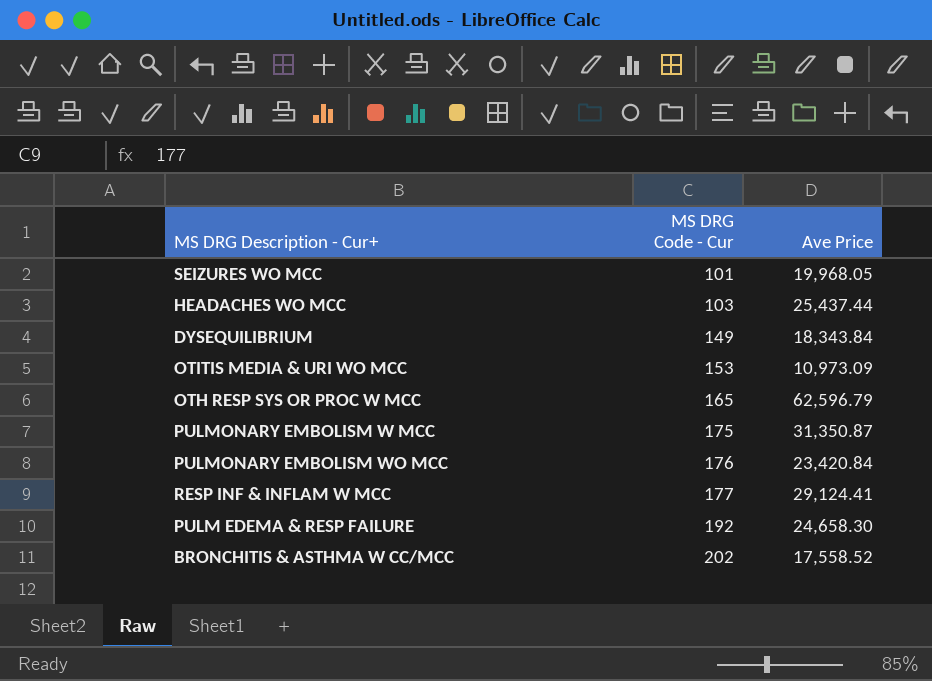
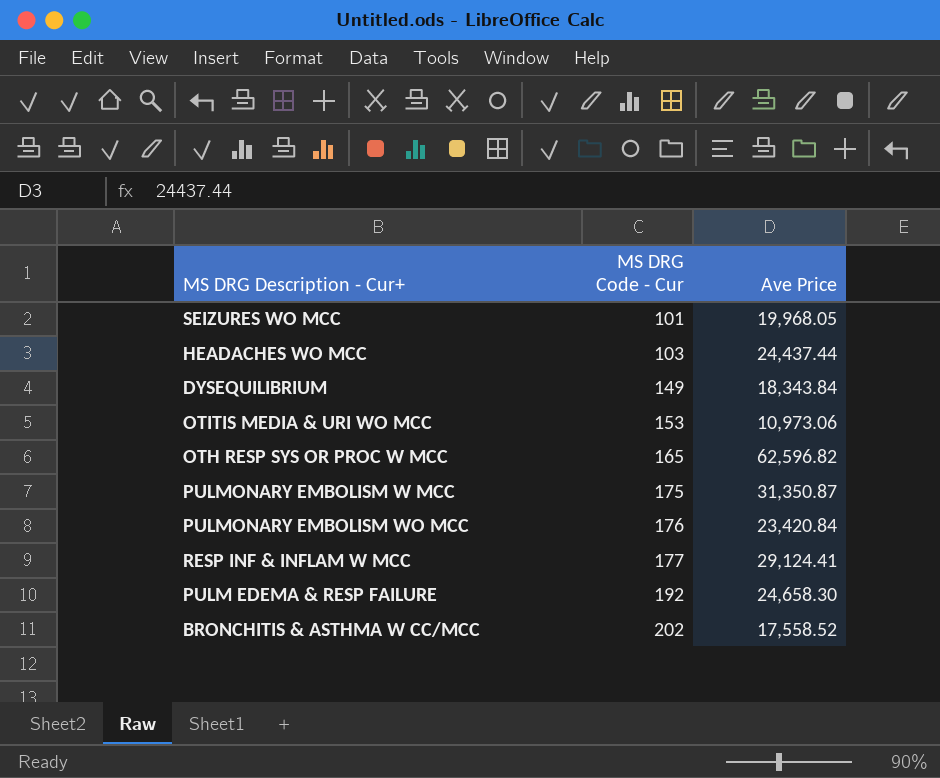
HEADACHES WO MCC | Ave Price: 25,437.44 -> 24,437.44
OTITIS MEDIA & URI WO MCC | Ave Price: 10,973.09 -> 10,973.06
OTH RESP SYS OR PROC W MCC | Ave Price: 62,596.79 -> 62,596.82

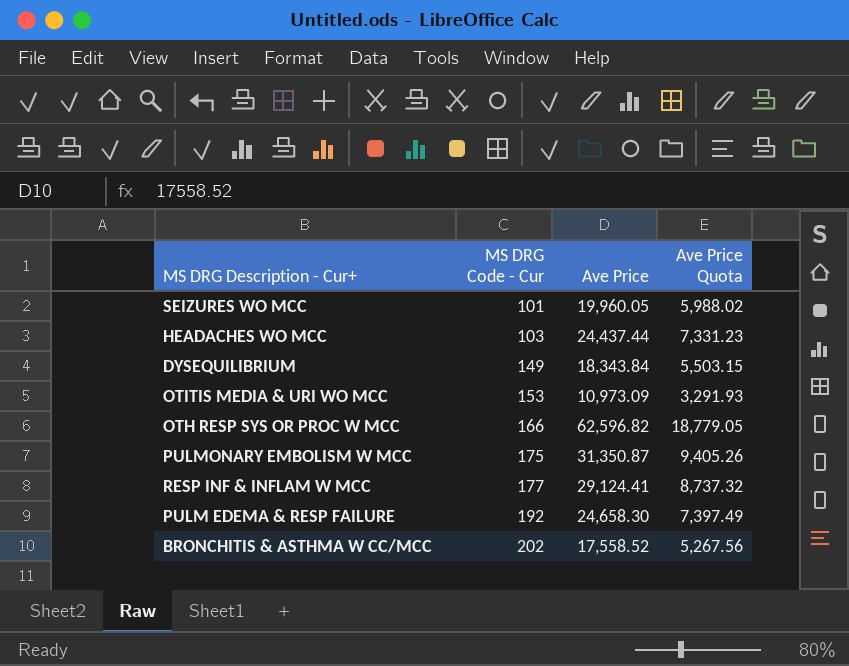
column Ave Price Quota | formula: none -> [Ave Price] * 0.3
row PULMONARY EMBOLISM WO MCC: 176 | 23,420.84 -> none
SEIZURES WO MCC | Ave Price: 19,968.05 -> 19,960.05
OTITIS MEDIA & URI WO MCC | Ave Price: 10,973.06 -> 10,973.09
OTH RESP SYS OR PROC W MCC | MS DRG Code - Cur: 165 -> 166

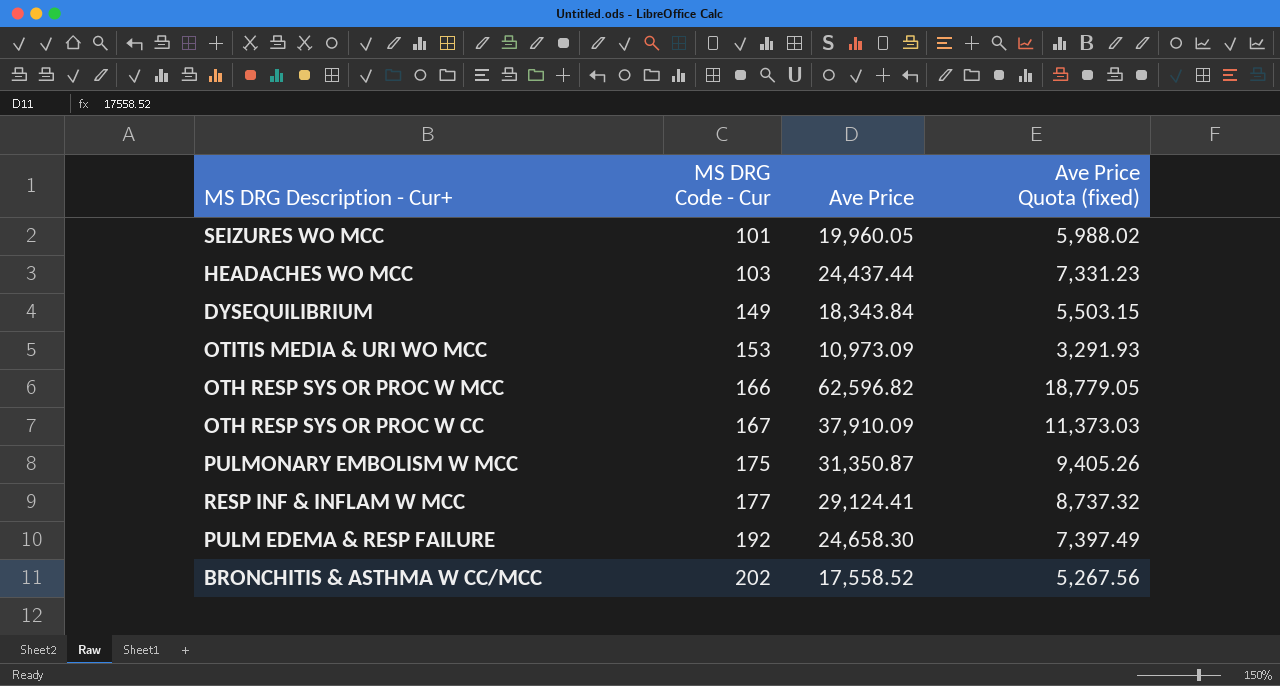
column name: Ave Price Quota -> Ave Price Quota (fixed)
row OTH RESP SYS OR PROC W CC: none -> 167 | 37,910.09 | 11,373.03

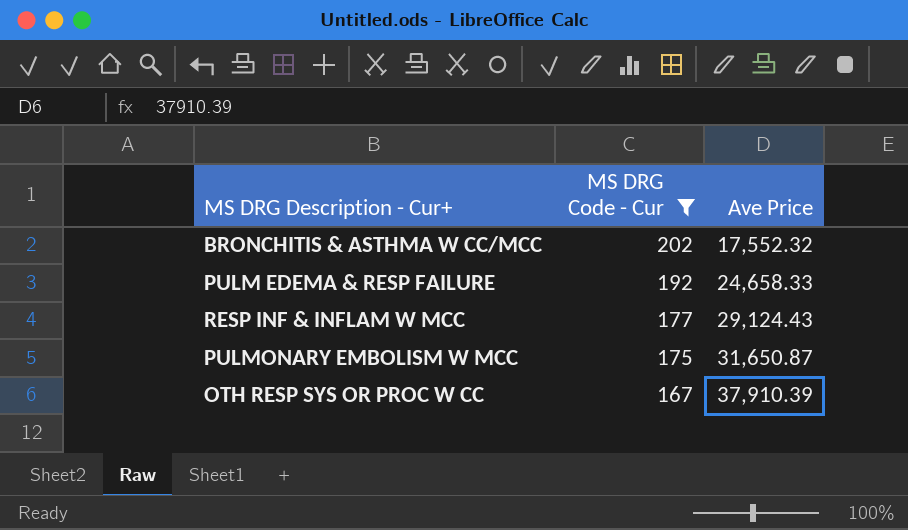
filter: none -> MS DRG Code - Cur >= 167
row order: MS DRG Code - Cur ascending -> MS DRG Code - Cur descending
column Ave Price Quota (fixed) | formula: [Ave Price] * 0.3 -> none
BRONCHITIS & ASTHMA W CC/MCC | Ave Price: 17,558.52 -> 17,552.32
PULM EDEMA & RESP FAILURE | Ave Price: 24,658.30 -> 24,658.33
RESP INF & INFLAM W MCC | Ave Price: 29,124.41 -> 29,124.43
PULMONARY EMBOLISM W MCC | Ave Price: 31,350.87 -> 31,650.87
OTH RESP SYS OR PROC W CC | Ave Price: 37,910.09 -> 37,910.39

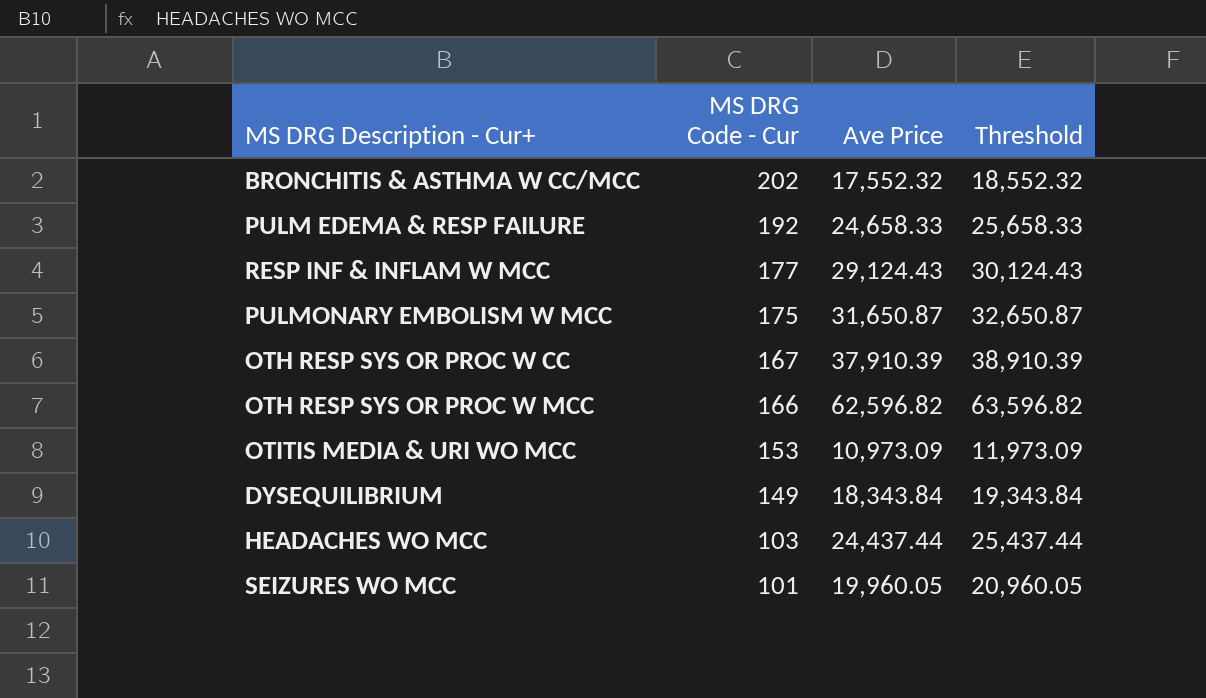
filter: MS DRG Code - Cur >= 167 -> none
column Threshold | formula: none -> [Ave Price] + 1000

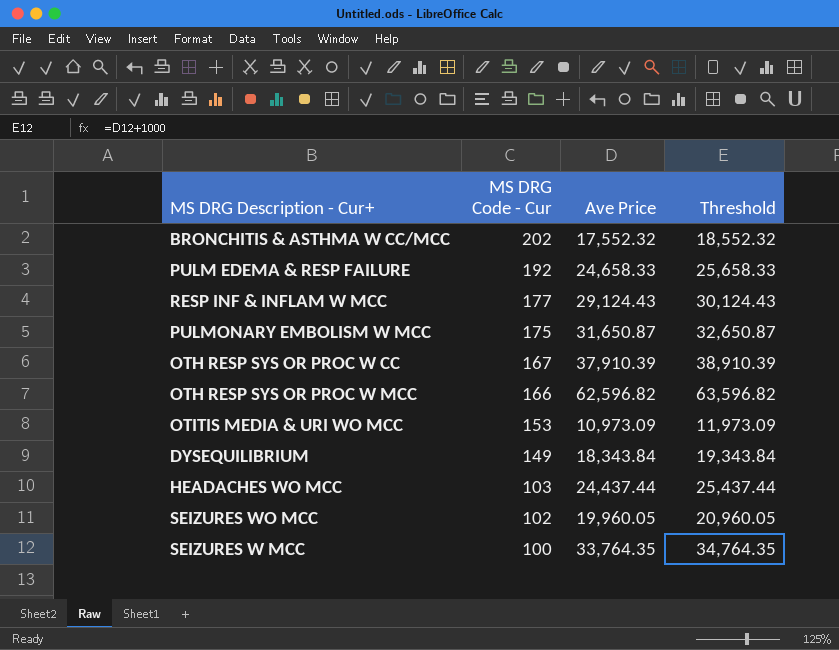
SEIZURES WO MCC | MS DRG Code - Cur: 101 -> 102
row SEIZURES W MCC: none -> 100 | 33,764.35 | 34,764.35

